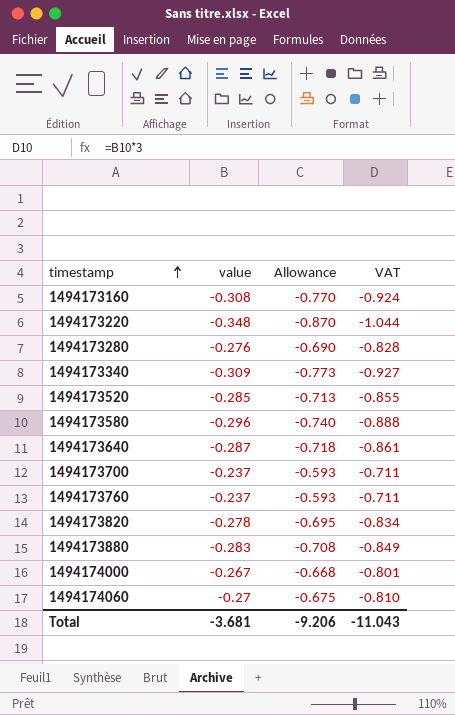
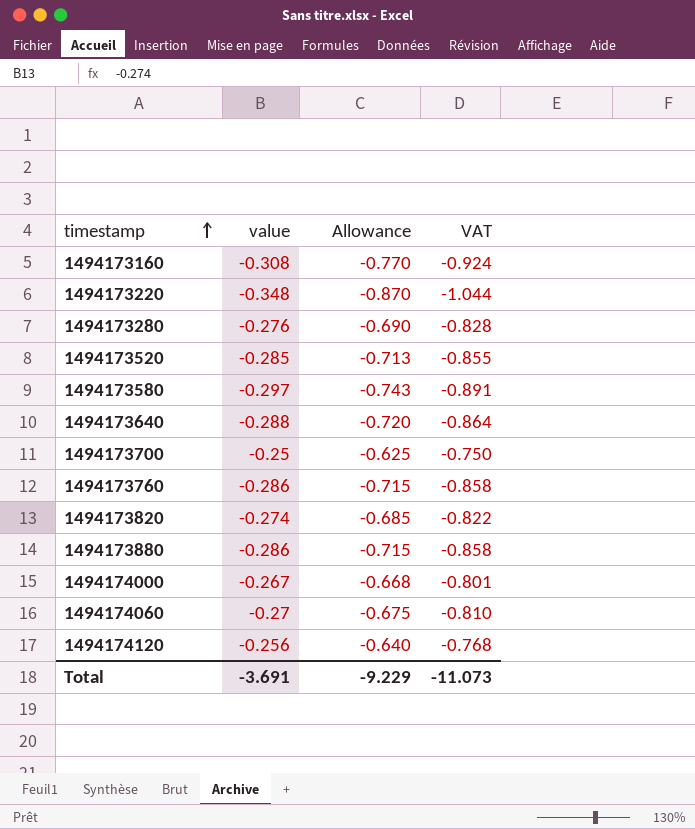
row 1494173340: -0.309 | -0.773 | -0.927 -> none
1494173580 | value: -0.296 -> -0.297
1494173580 | Allowance: -0.740 -> -0.743
1494173580 | VAT: -0.888 -> -0.891
1494173640 | value: -0.287 -> -0.288
1494173640 | Allowance: -0.718 -> -0.720
1494173640 | VAT: -0.861 -> -0.864
1494173700 | value: -0.237 -> -0.25
1494173700 | Allowance: -0.593 -> -0.625
1494173700 | VAT: -0.711 -> -0.750
1494173760 | value: -0.237 -> -0.286
1494173760 | Allowance: -0.593 -> -0.715
1494173760 | VAT: -0.711 -> -0.858
1494173820 | value: -0.278 -> -0.274
1494173820 | Allowance: -0.695 -> -0.685
1494173820 | VAT: -0.834 -> -0.822
1494173880 | value: -0.283 -> -0.286
1494173880 | Allowance: -0.708 -> -0.715
1494173880 | VAT: -0.849 -> -0.858
row 1494174120: none -> -0.256 | -0.640 | -0.768
Total | value: -3.681 -> -3.691
Total | Allowance: -9.206 -> -9.229
Total | VAT: -11.043 -> -11.073

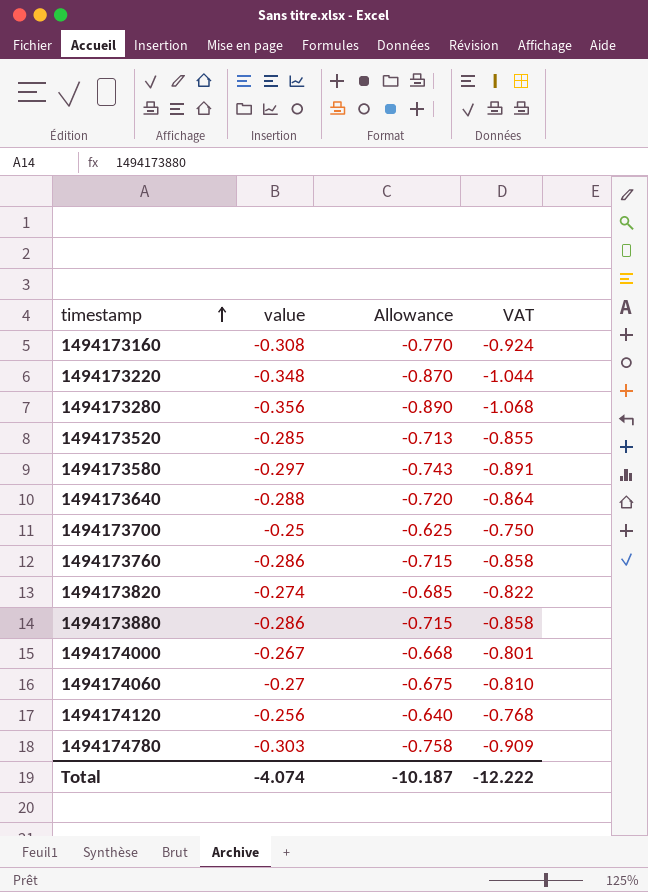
1494173280 | value: -0.276 -> -0.356
1494173280 | Allowance: -0.690 -> -0.890
1494173280 | VAT: -0.828 -> -1.068
row 1494174780: none -> -0.303 | -0.758 | -0.909
Total | value: -3.691 -> -4.074
Total | Allowance: -9.229 -> -10.187
Total | VAT: -11.073 -> -12.222

